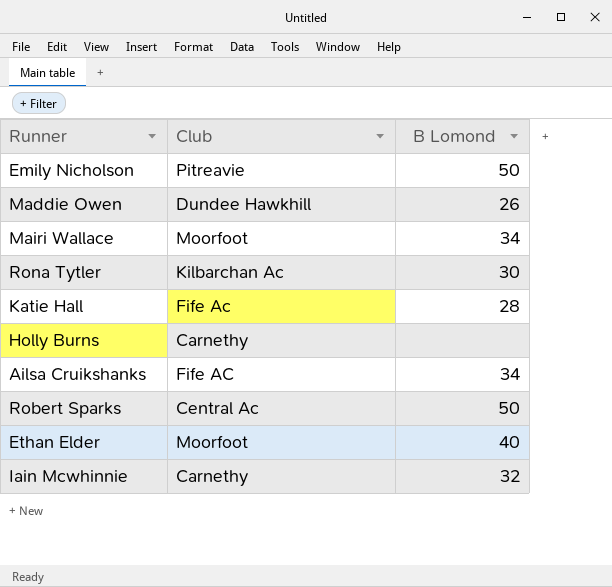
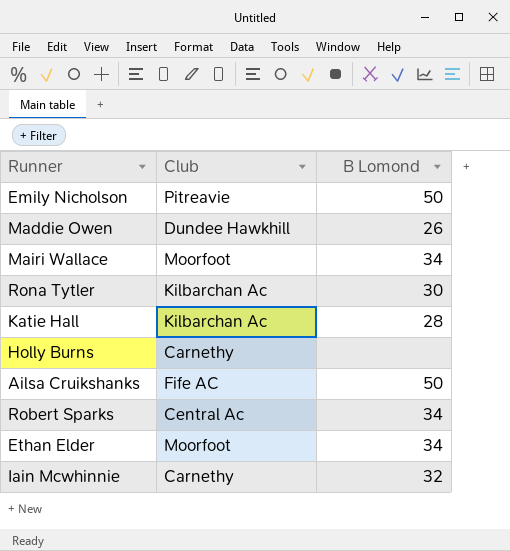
Katie Hall | Club: Fife Ac -> Kilbarchan Ac
Ailsa Cruikshanks | B Lomond: 34 -> 50
Robert Sparks | B Lomond: 50 -> 34
Ethan Elder | B Lomond: 40 -> 34

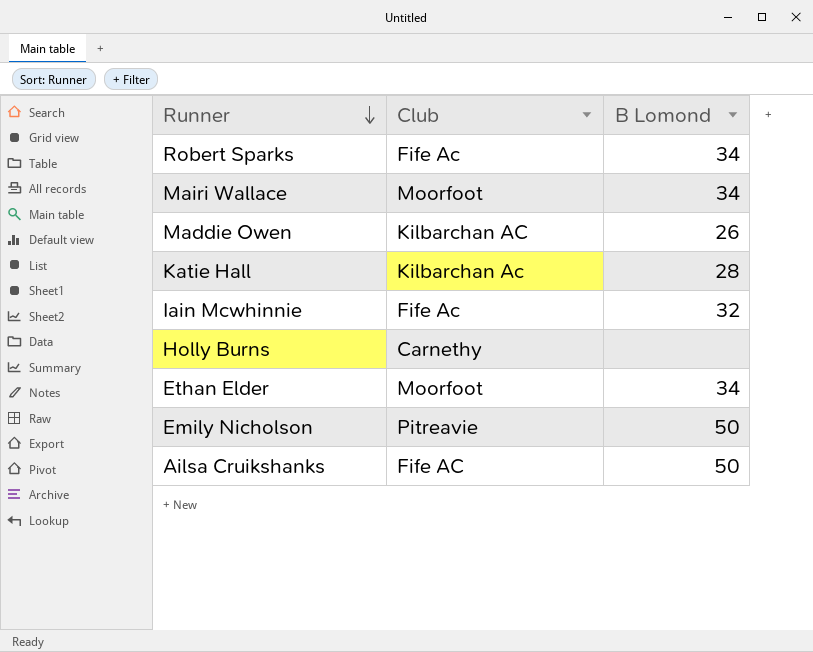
row order: none -> Runner descending
row Rona Tytler: Kilbarchan Ac | 30 -> none
Robert Sparks | Club: Central Ac -> Fife Ac
Maddie Owen | Club: Dundee Hawkhill -> Kilbarchan AC
Iain Mcwhinnie | Club: Carnethy -> Fife Ac

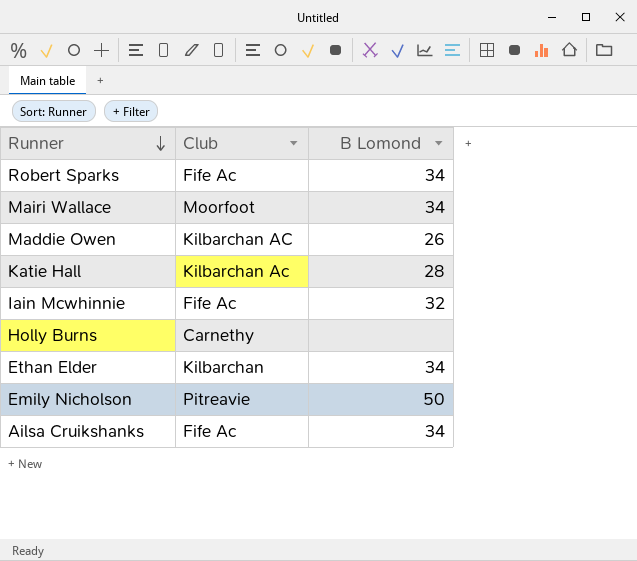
Ethan Elder | Club: Moorfoot -> Kilbarchan
Ailsa Cruikshanks | Club: Fife AC -> Fife Ac
Ailsa Cruikshanks | B Lomond: 50 -> 34

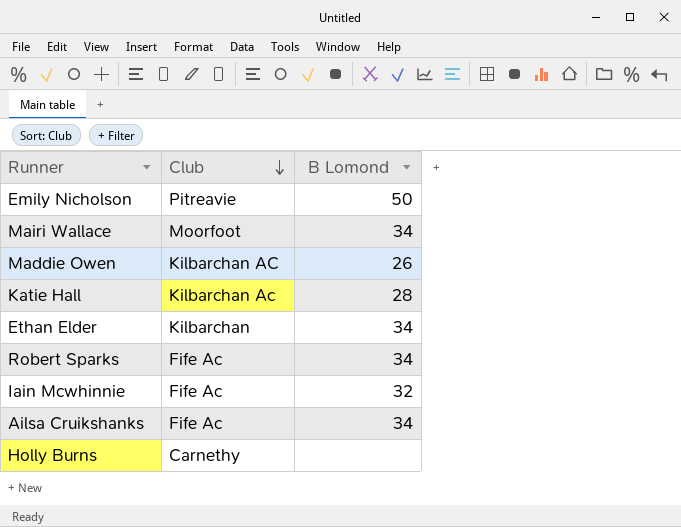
row order: Runner descending -> Club descending

